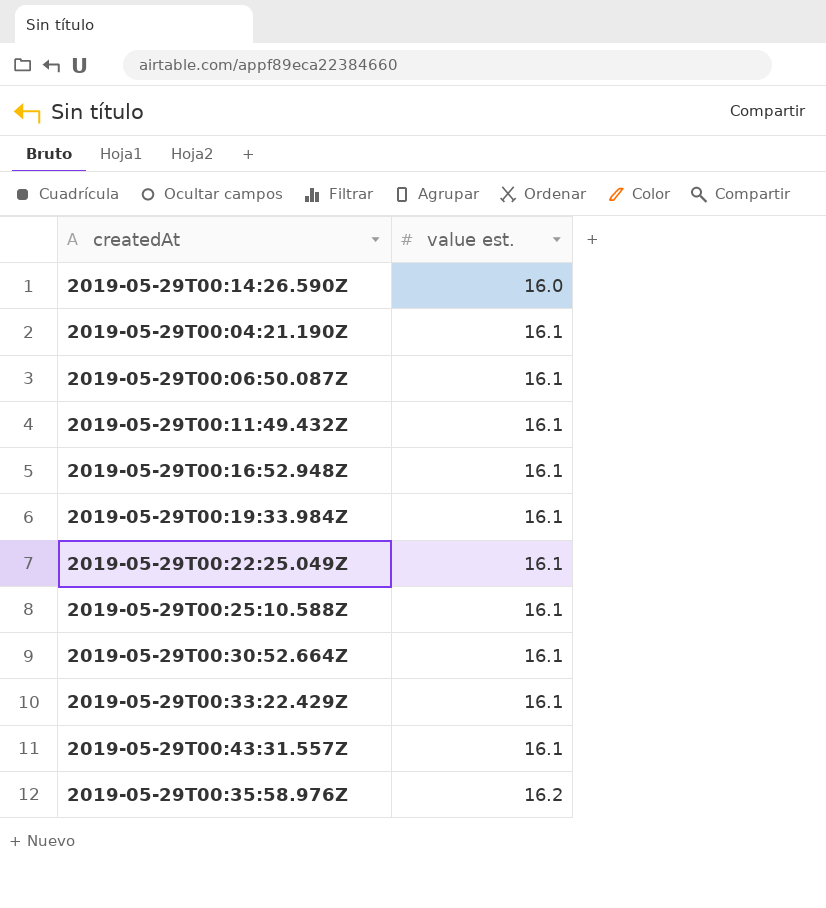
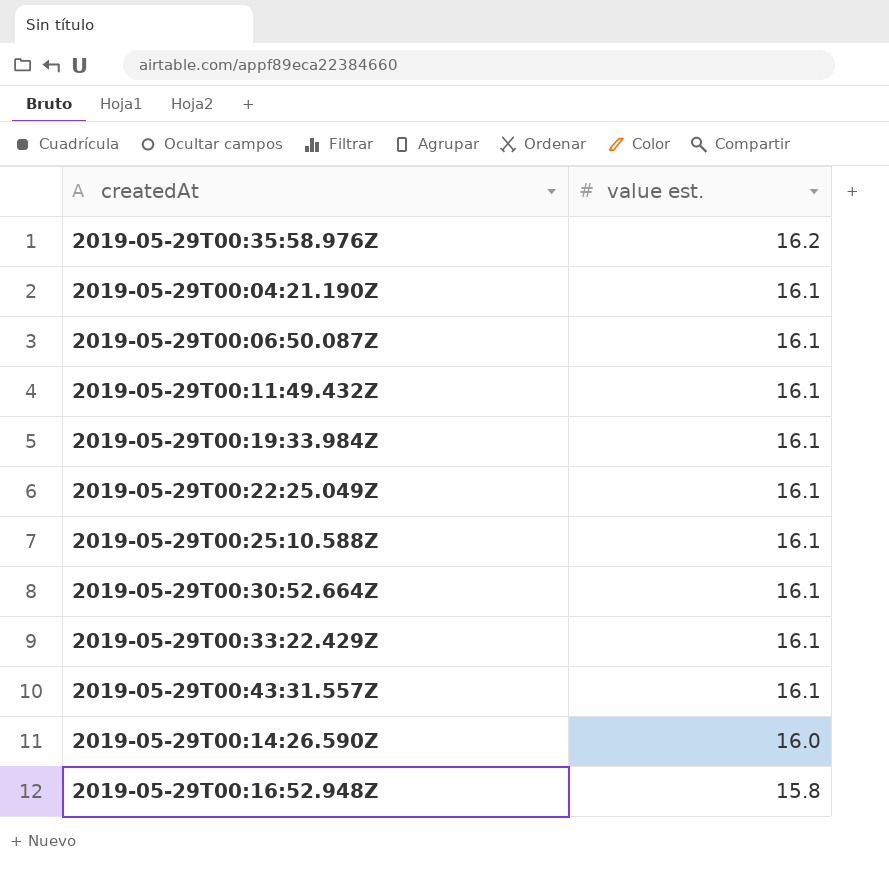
row order: value est. ascending -> value est. descending
2019-05-29T00:16:52.948Z | value est.: 16.1 -> 15.8

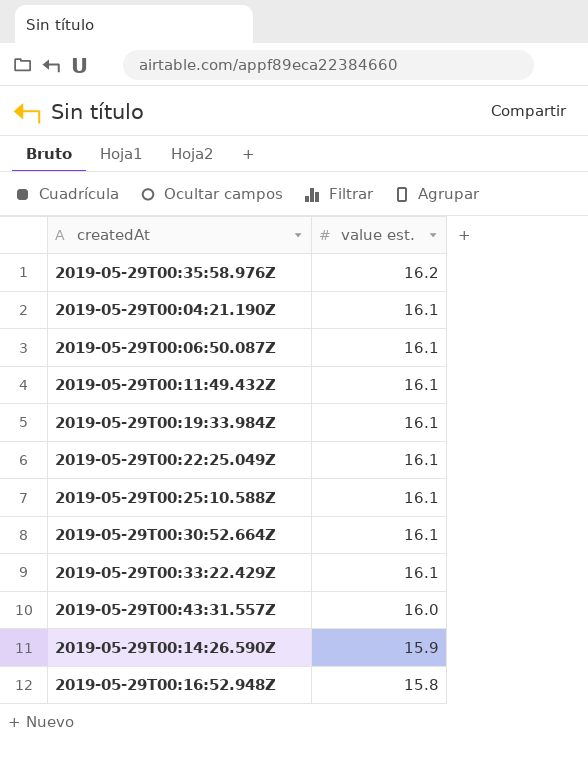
2019-05-29T00:43:31.557Z | value est.: 16.1 -> 16.0
2019-05-29T00:14:26.590Z | value est.: 16.0 -> 15.9

